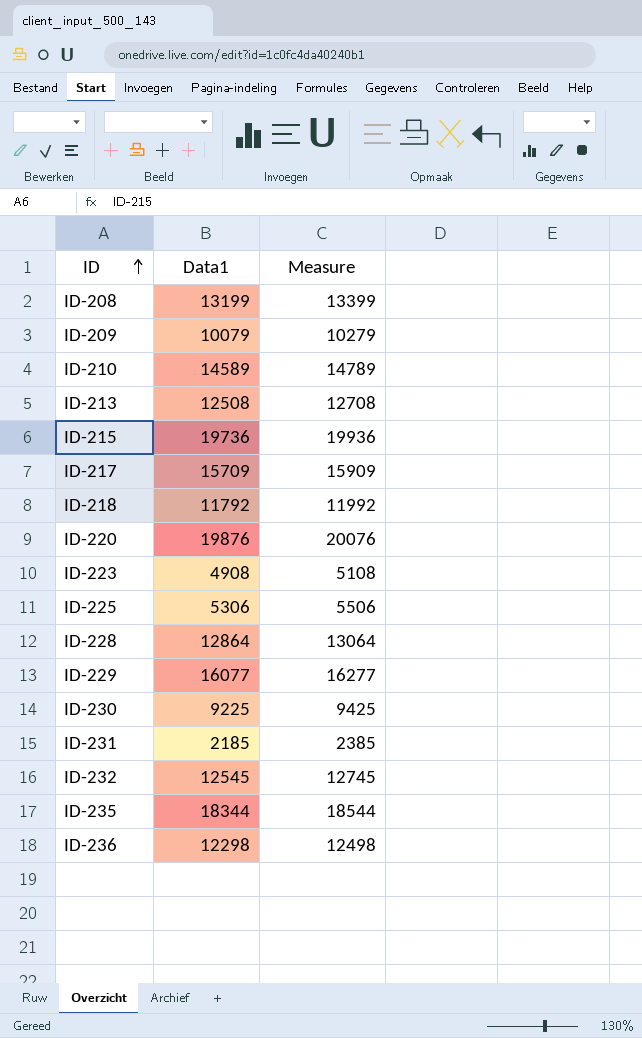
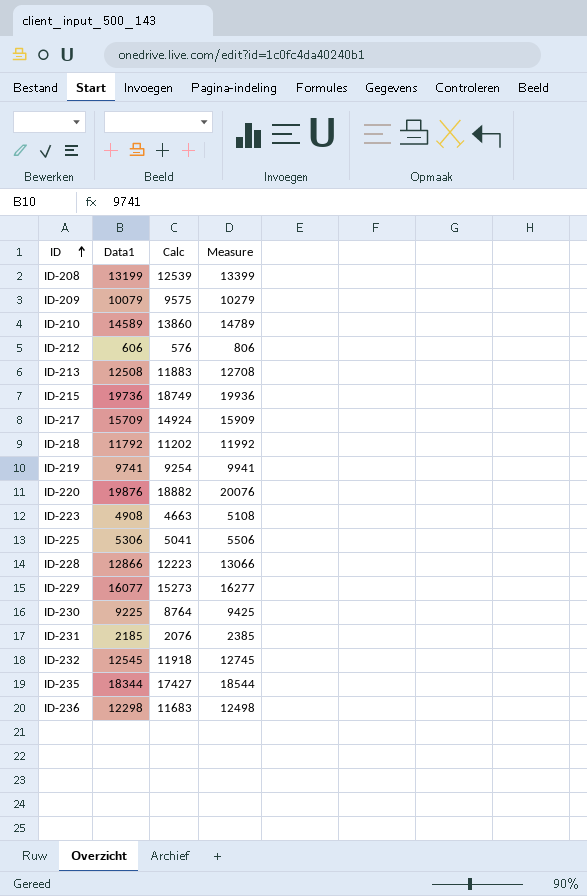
column Calc | formula: none -> [Data1] * 0.95
row ID-212: none -> 606 | 576 | 806
row ID-219: none -> 9741 | 9254 | 9941
ID-228 | Data1: 12864 -> 12866
ID-228 | Measure: 13064 -> 13066

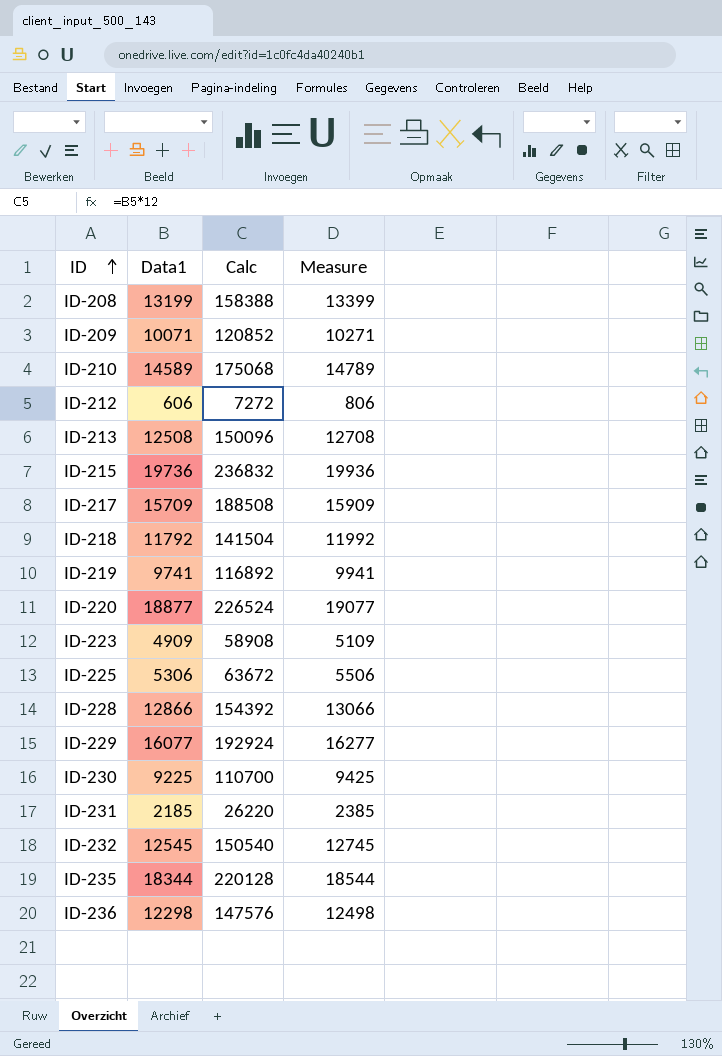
column Calc | formula: [Data1] * 0.95 -> [Data1] * 12
ID-209 | Data1: 10079 -> 10071
ID-209 | Measure: 10279 -> 10271
ID-220 | Data1: 19876 -> 18877
ID-220 | Measure: 20076 -> 19077
ID-223 | Data1: 4908 -> 4909
ID-223 | Measure: 5108 -> 5109

